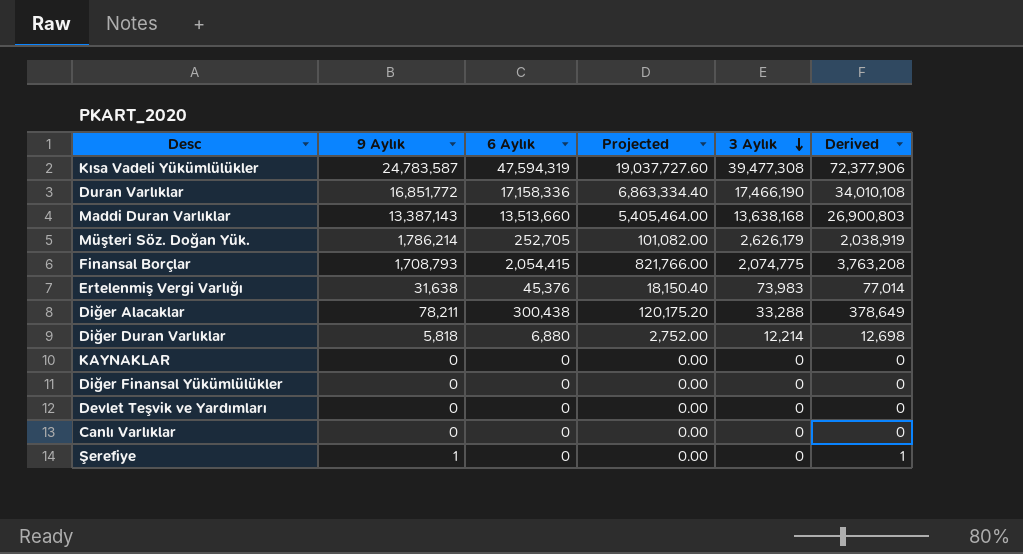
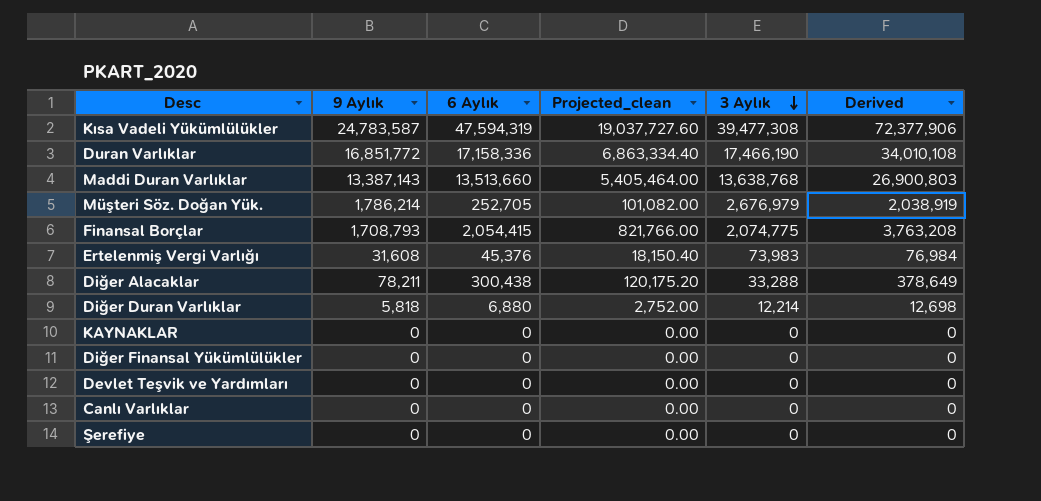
column name: Projected -> Projected_clean
Maddi Duran Varlıklar | 3 Aylık: 13,638,168 -> 13,638,768
Müşteri Söz. Doğan Yük. | 3 Aylık: 2,626,179 -> 2,676,979
Ertelenmiş Vergi Varlığı | 9 Aylık: 31,638 -> 31,608
Ertelenmiş Vergi Varlığı | Derived: 77,014 -> 76,984
Şerefiye | 9 Aylık: 1 -> 0
Şerefiye | Derived: 1 -> 0

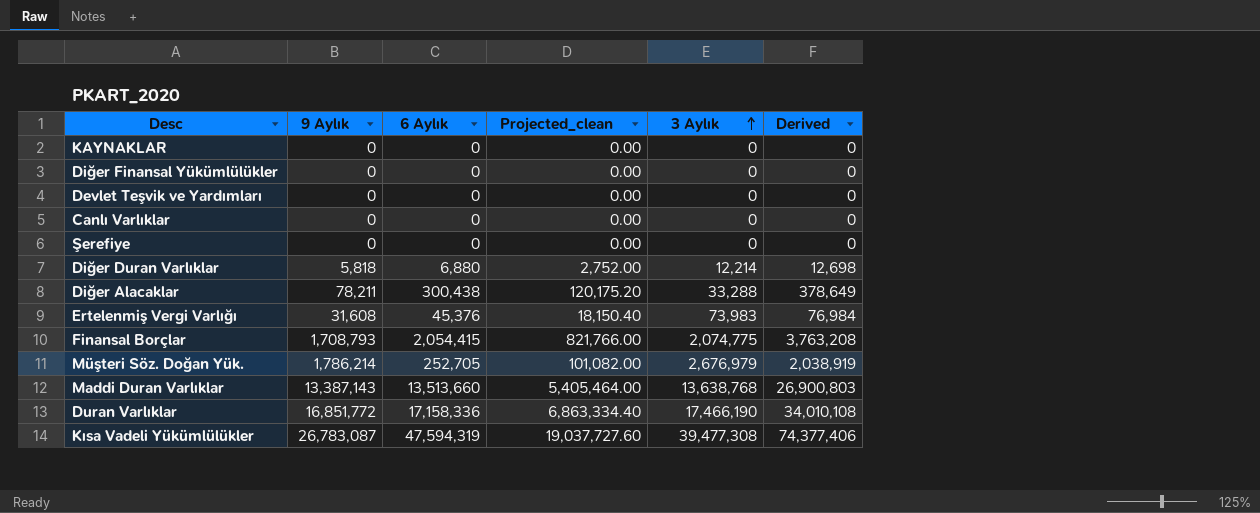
row order: 3 Aylık descending -> 3 Aylık ascending
Kısa Vadeli Yükümlülükler | 9 Aylık: 24,783,587 -> 26,783,087
Kısa Vadeli Yükümlülükler | Derived: 72,377,906 -> 74,377,406

